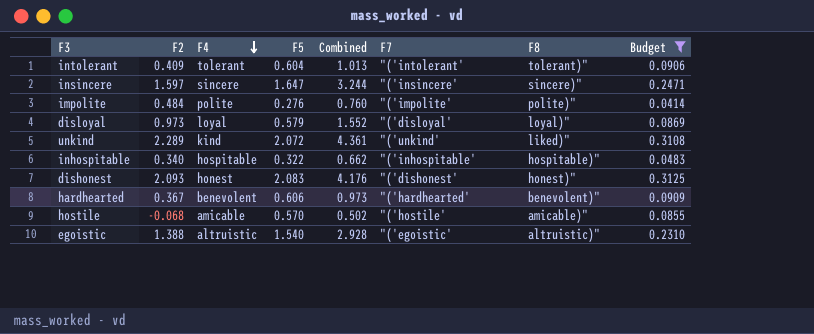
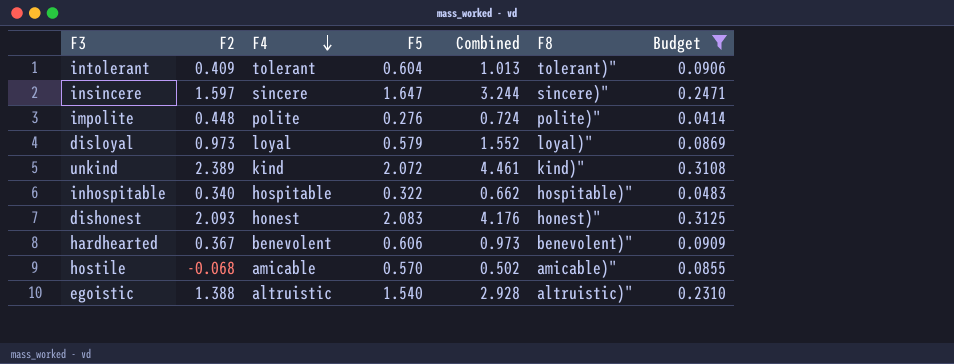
column F7 | position: 6 -> none
impolite | F2: 0.484 -> 0.448
impolite | Combined: 0.760 -> 0.724
unkind | F2: 2.289 -> 2.389
unkind | Combined: 4.361 -> 4.461
unkind | F8: liked)" -> kind)"

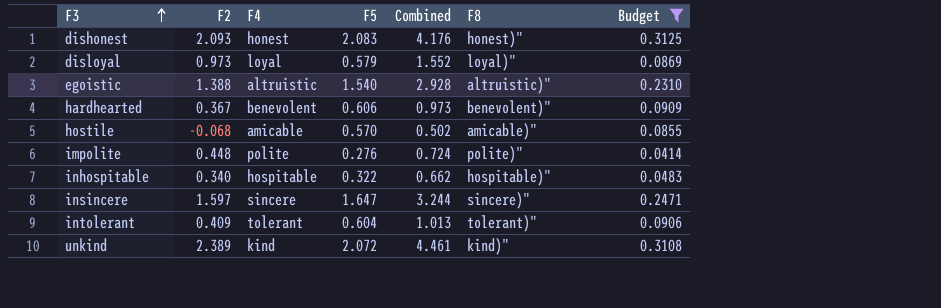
row order: F4 descending -> F3 ascending

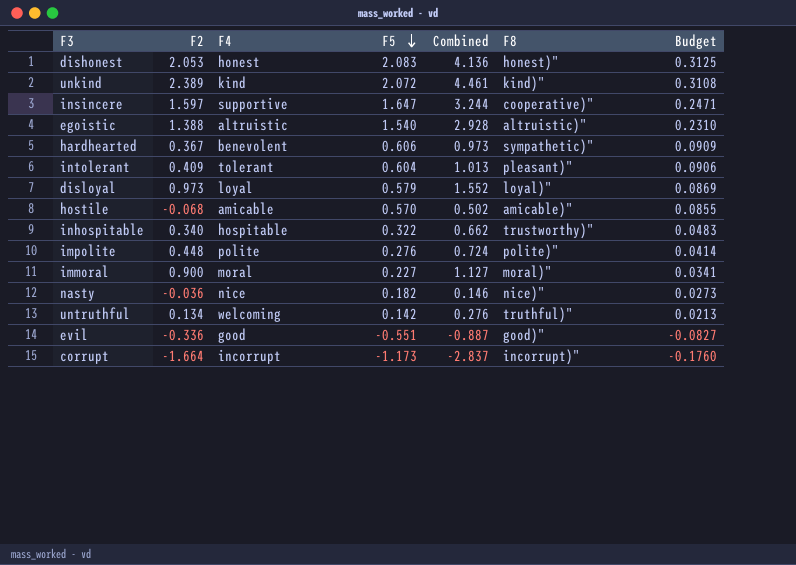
filter: Budget >= 0.0414 -> none
row order: F3 ascending -> F5 descending
dishonest | F2: 2.093 -> 2.053
dishonest | Combined: 4.176 -> 4.136
insincere | F4: sincere -> supportive
insincere | F8: sincere)" -> cooperative)"
hardhearted | F8: benevolent)" -> sympathetic)"
intolerant | F8: tolerant)" -> pleasant)"
inhospitable | F8: hospitable)" -> trustworthy)"

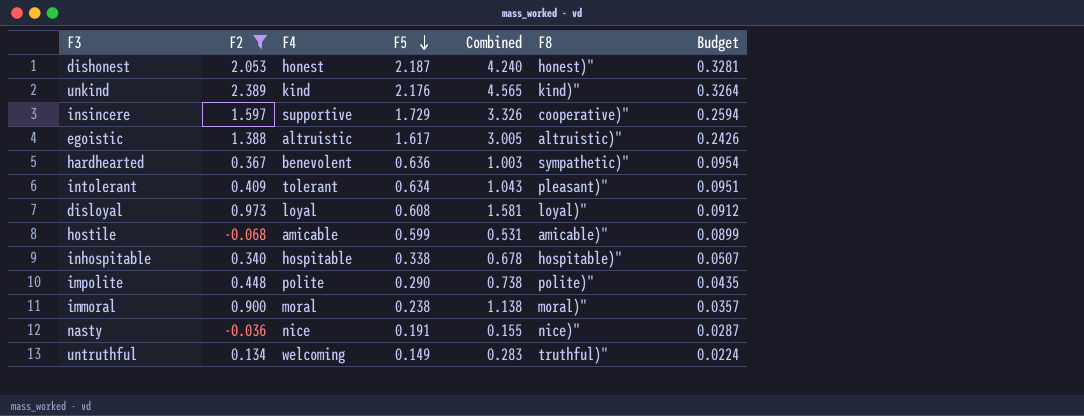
filter: none -> F2 >= -0.068
dishonest | F5: 2.083 -> 2.187
dishonest | Combined: 4.136 -> 4.240
dishonest | Budget: 0.3125 -> 0.3281
unkind | F5: 2.072 -> 2.176
unkind | Combined: 4.461 -> 4.565
unkind | Budget: 0.3108 -> 0.3264
insincere | F5: 1.647 -> 1.729
insincere | Combined: 3.244 -> 3.326
insincere | Budget: 0.2471 -> 0.2594
egoistic | F5: 1.540 -> 1.617
egoistic | Combined: 2.928 -> 3.005
egoistic | Budget: 0.2310 -> 0.2426
hardhearted | F5: 0.606 -> 0.636
hardhearted | Combined: 0.973 -> 1.003
hardhearted | Budget: 0.0909 -> 0.0954
intolerant | F5: 0.604 -> 0.634
intolerant | Combined: 1.013 -> 1.043
intolerant | Budget: 0.0906 -> 0.0951
disloyal | F5: 0.579 -> 0.608
disloyal | Combined: 1.552 -> 1.581
disloyal | Budget: 0.0869 -> 0.0912
hostile | F5: 0.570 -> 0.599
hostile | Combined: 0.502 -> 0.531
hostile | Budget: 0.0855 -> 0.0899
inhospitable | F5: 0.322 -> 0.338
inhospitable | Combined: 0.662 -> 0.678
inhospitable | F8: trustworthy)" -> hospitable)"
inhospitable | Budget: 0.0483 -> 0.0507
impolite | F5: 0.276 -> 0.290
impolite | Combined: 0.724 -> 0.738
impolite | Budget: 0.0414 -> 0.0435
immoral | F5: 0.227 -> 0.238
immoral | Combined: 1.127 -> 1.138
immoral | Budget: 0.0341 -> 0.0357
nasty | F5: 0.182 -> 0.191
nasty | Combined: 0.146 -> 0.155
nasty | Budget: 0.0273 -> 0.0287
untruthful | F5: 0.142 -> 0.149
untruthful | Combined: 0.276 -> 0.283
untruthful | Budget: 0.0213 -> 0.0224

